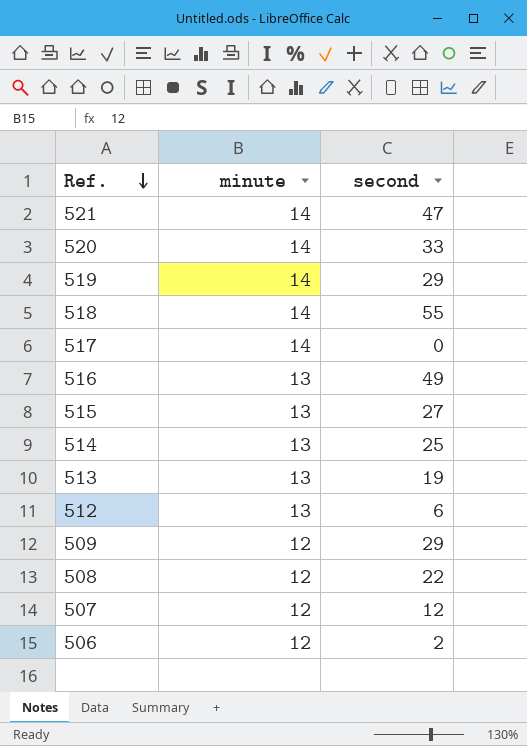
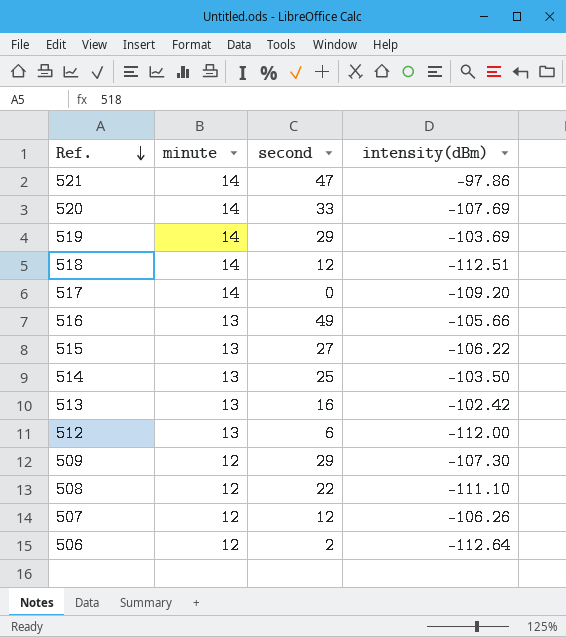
column intensity(dBm) | position: none -> 4
518 | second: 55 -> 12
513 | second: 19 -> 16

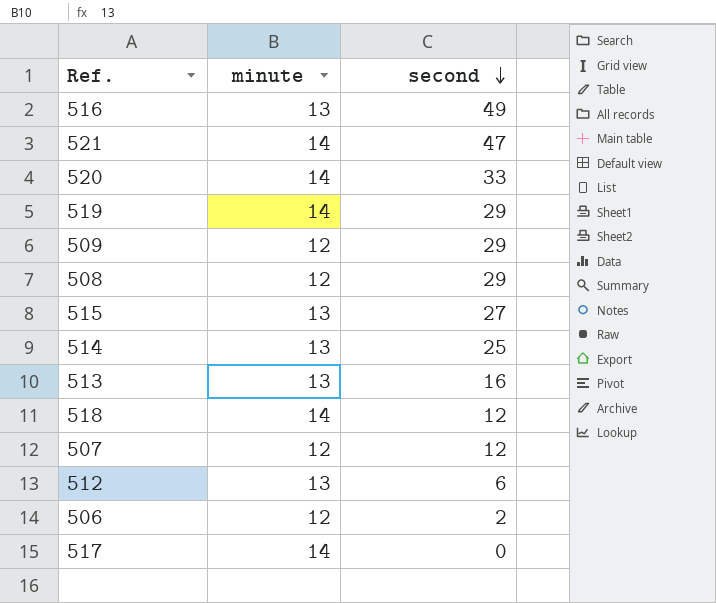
row order: Ref. descending -> second descending
column intensity(dBm) | position: 4 -> none
508 | second: 22 -> 29

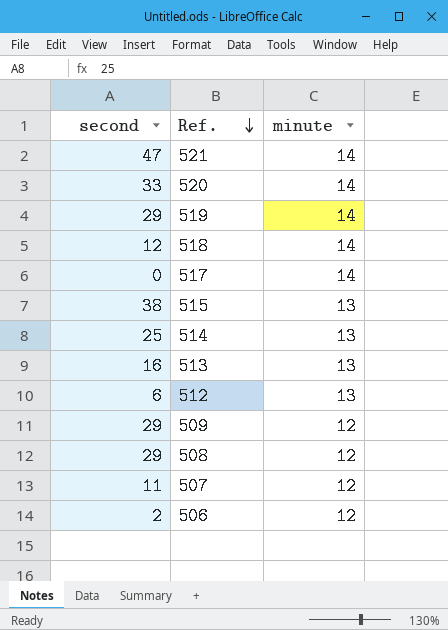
row order: second descending -> Ref. descending
column second | position: 3 -> 1
row 516: 13 | 49 -> none
515 | second: 27 -> 38
507 | second: 12 -> 11

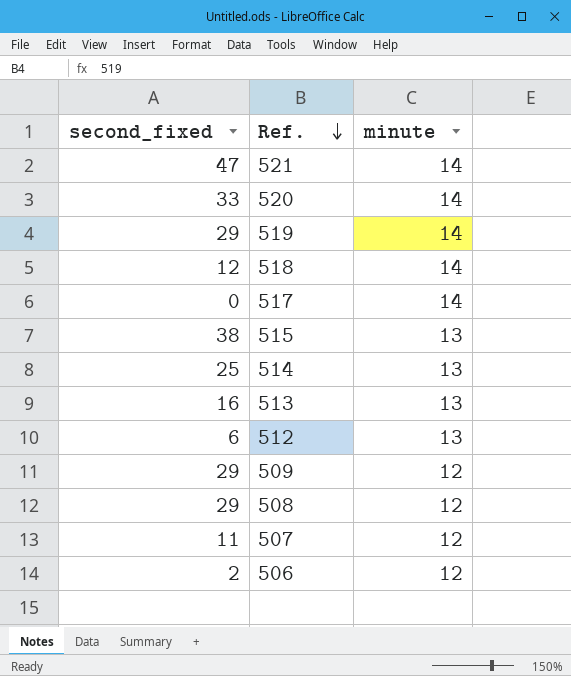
column name: second -> second_fixed

